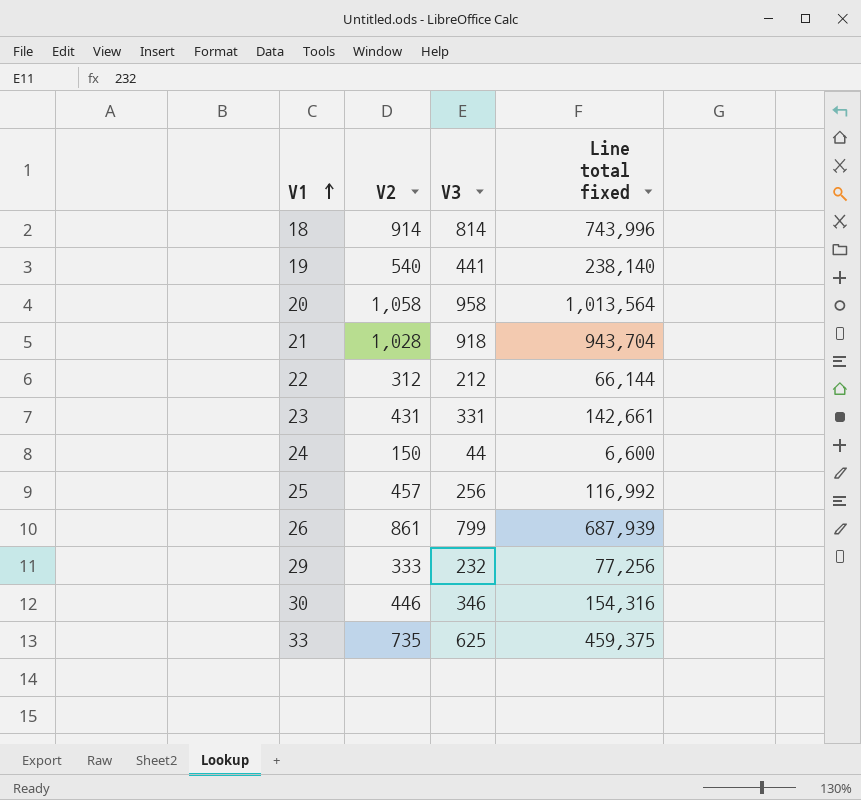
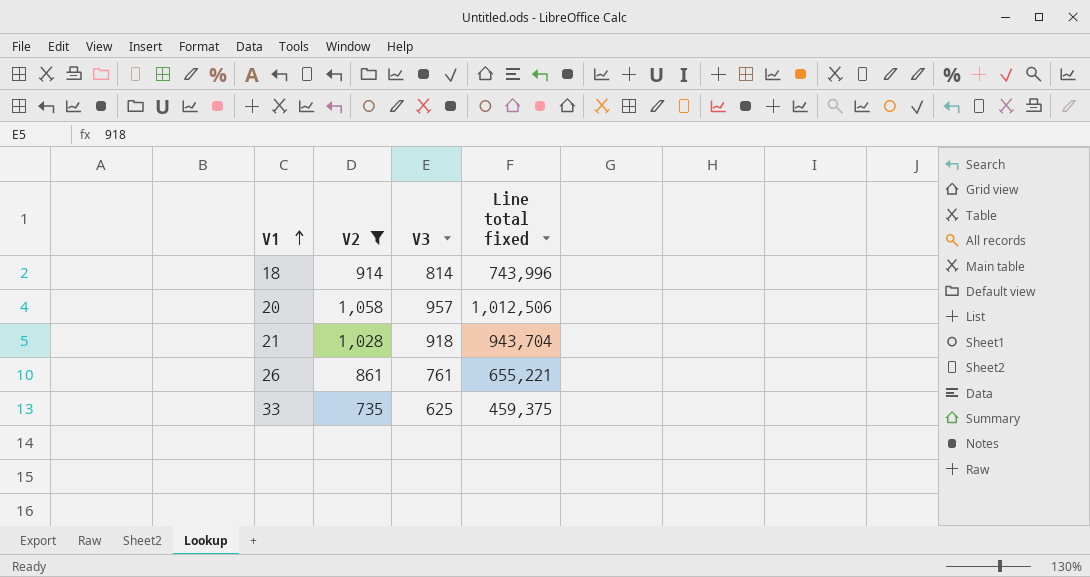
filter: none -> V2 >= 735
20 | V3: 958 -> 957
20 | Line total fixed: 1,013,564 -> 1,012,506
26 | V3: 799 -> 761
26 | Line total fixed: 687,939 -> 655,221

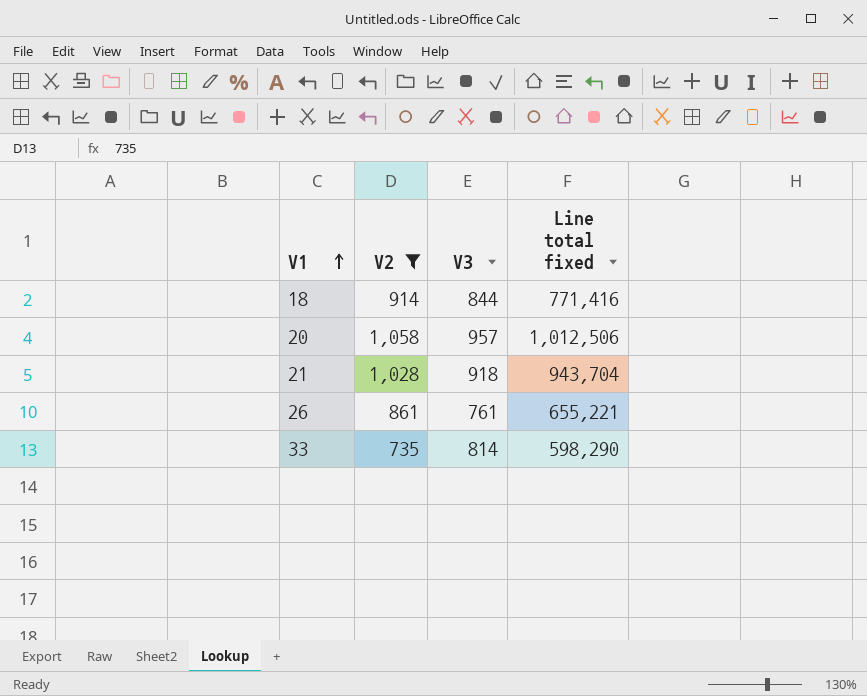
18 | V3: 814 -> 844
18 | Line total fixed: 743,996 -> 771,416
33 | V3: 625 -> 814
33 | Line total fixed: 459,375 -> 598,290

